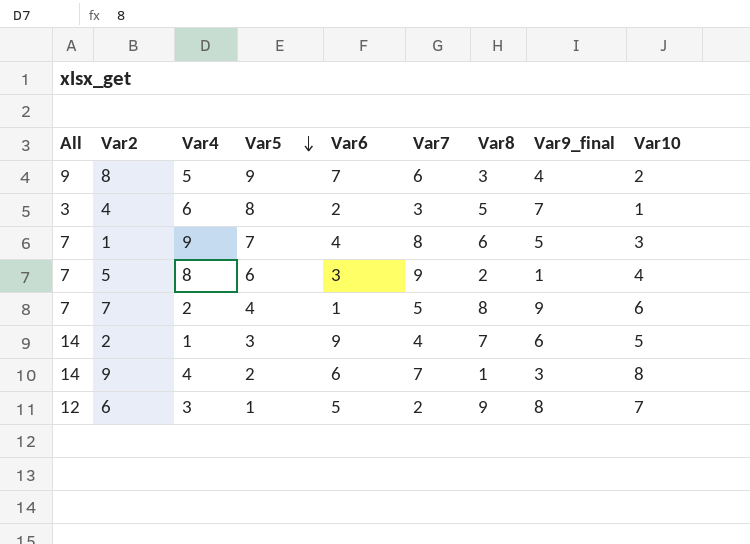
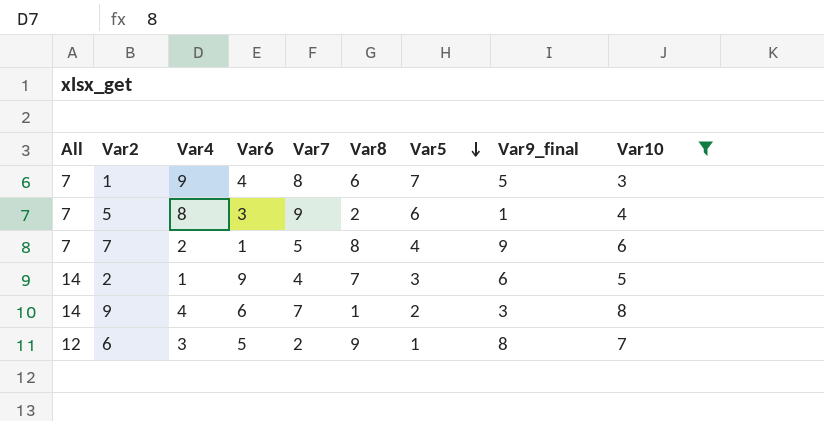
filter: none -> Var10 >= 3
column Var5 | position: 4 -> 7

